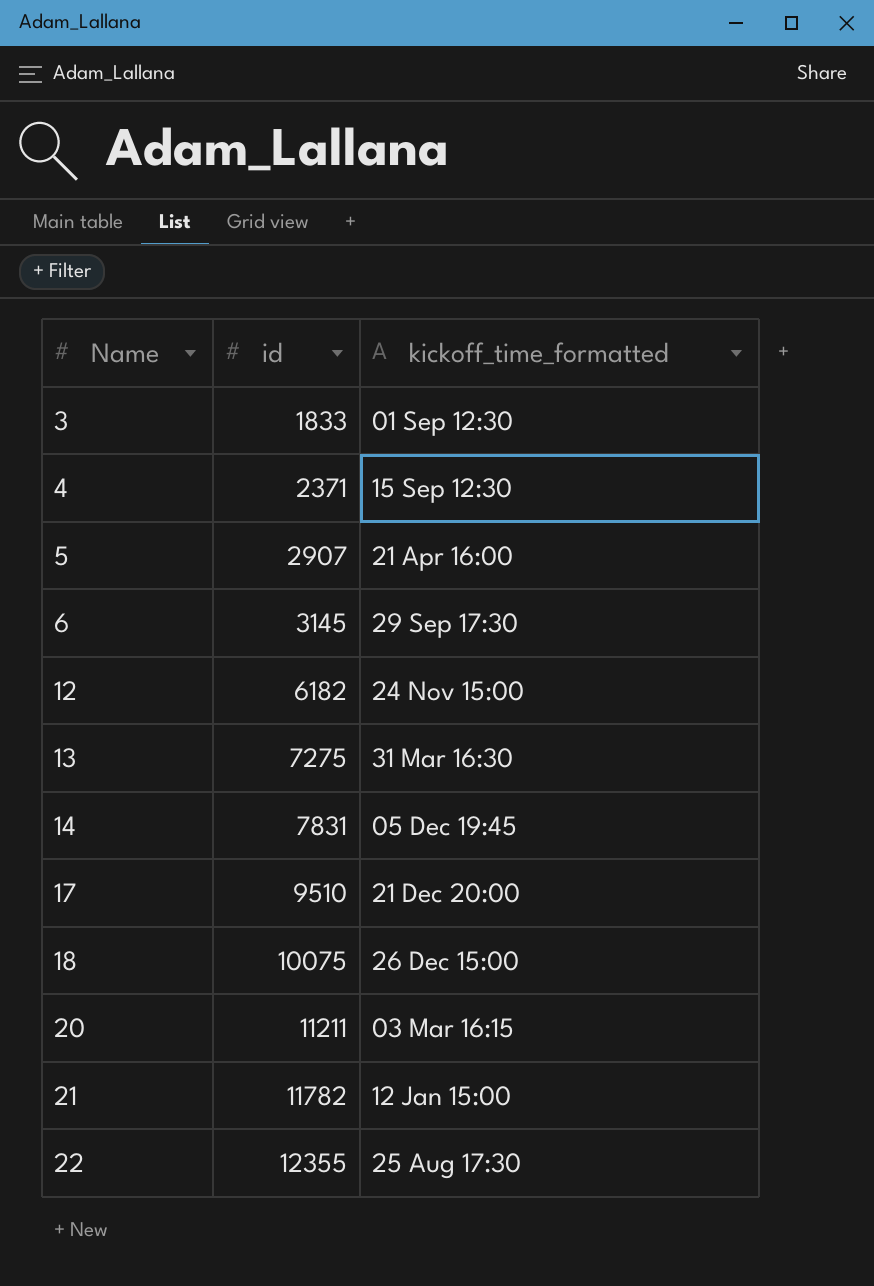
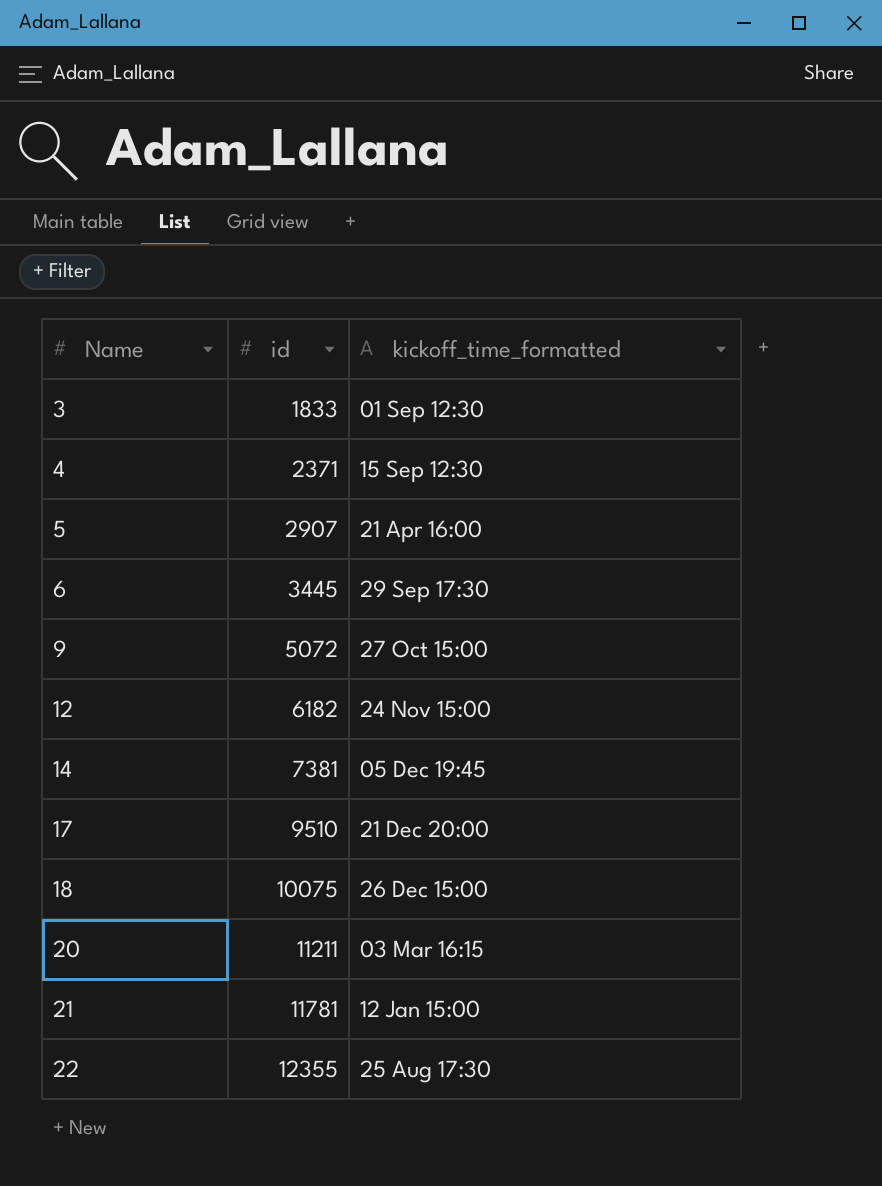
row 13: 7275 | 31 Mar 16:30 -> none
6 | id: 3145 -> 3445
row 9: none -> 5072 | 27 Oct 15:00
14 | id: 7831 -> 7381
21 | id: 11782 -> 11781

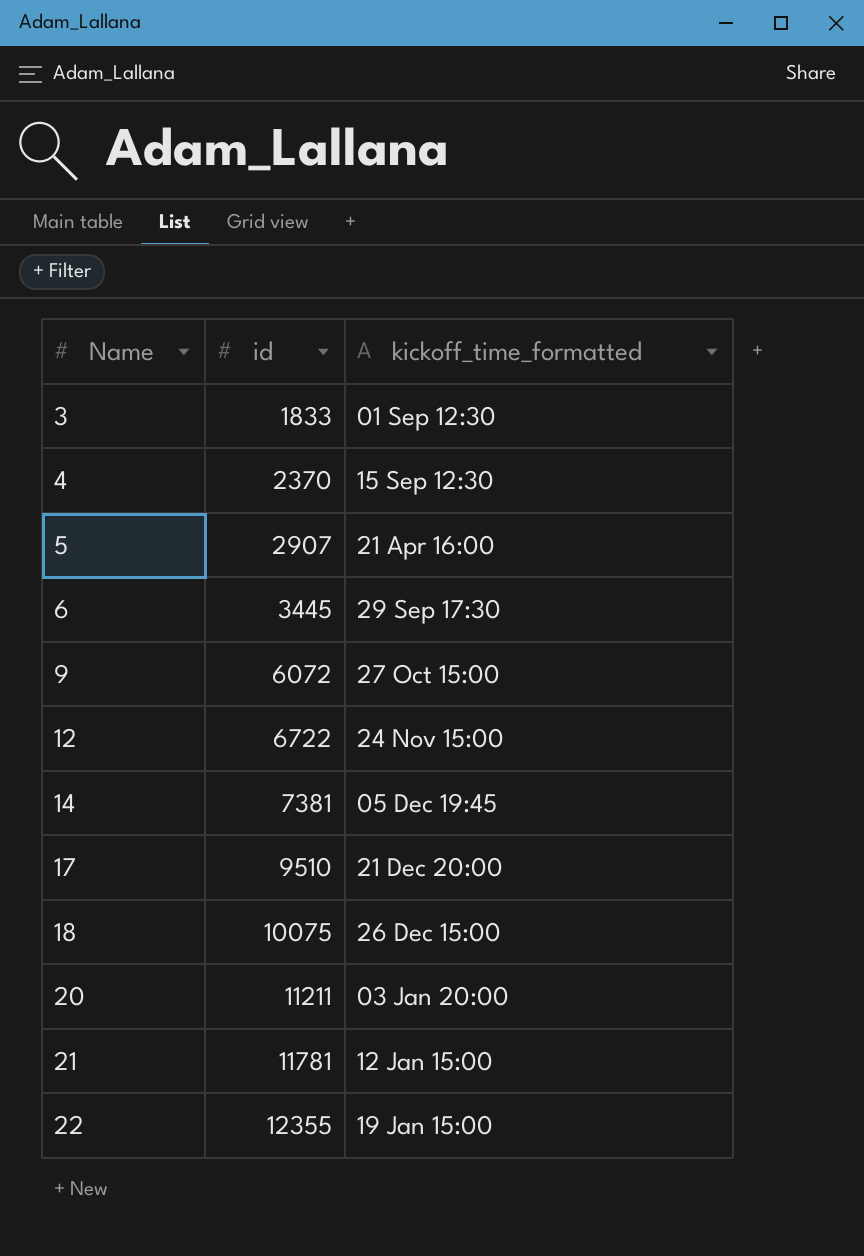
4 | id: 2371 -> 2370
9 | id: 5072 -> 6072
12 | id: 6182 -> 6722
20 | kickoff_time_formatted: 03 Mar 16:15 -> 03 Jan 20:00
22 | kickoff_time_formatted: 25 Aug 17:30 -> 19 Jan 15:00

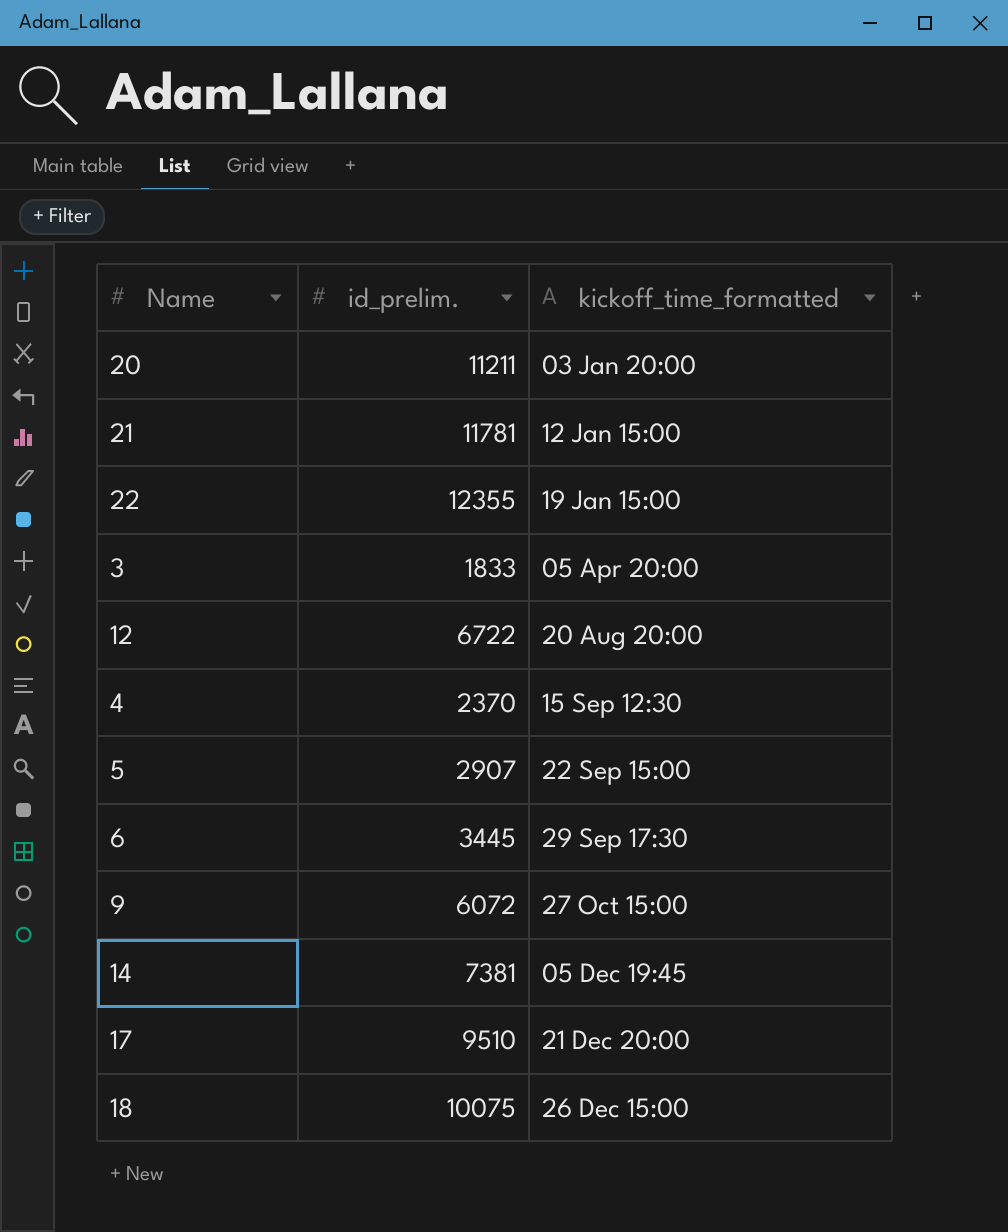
row order: Name ascending -> kickoff_time_formatted ascending
column name: id -> id_prelim.
3 | kickoff_time_formatted: 01 Sep 12:30 -> 05 Apr 20:00
12 | kickoff_time_formatted: 24 Nov 15:00 -> 20 Aug 20:00
5 | kickoff_time_formatted: 21 Apr 16:00 -> 22 Sep 15:00

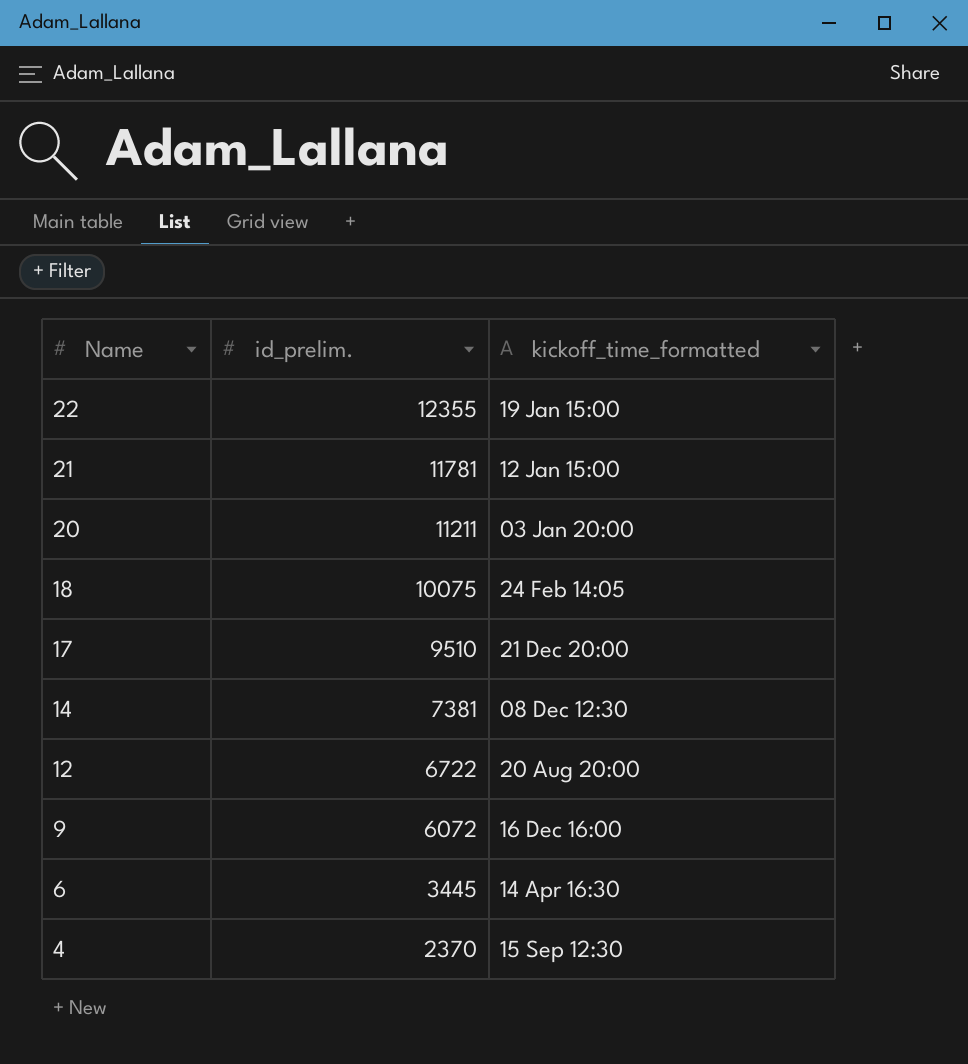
row order: kickoff_time_formatted ascending -> Name descending
row 3: 1833 | 05 Apr 20:00 -> none
row 5: 2907 | 22 Sep 15:00 -> none
18 | kickoff_time_formatted: 26 Dec 15:00 -> 24 Feb 14:05
14 | kickoff_time_formatted: 05 Dec 19:45 -> 08 Dec 12:30
9 | kickoff_time_formatted: 27 Oct 15:00 -> 16 Dec 16:00
6 | kickoff_time_formatted: 29 Sep 17:30 -> 14 Apr 16:30

